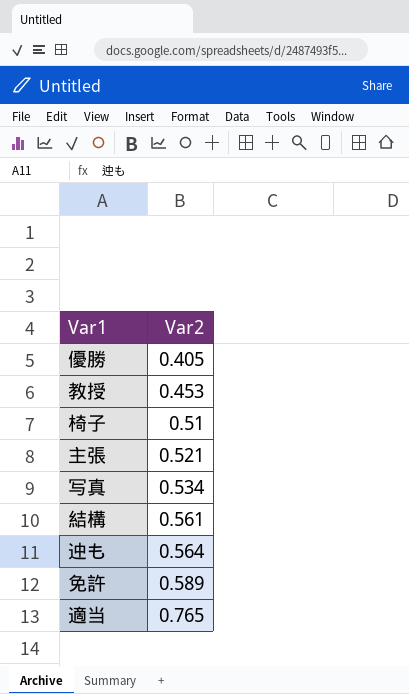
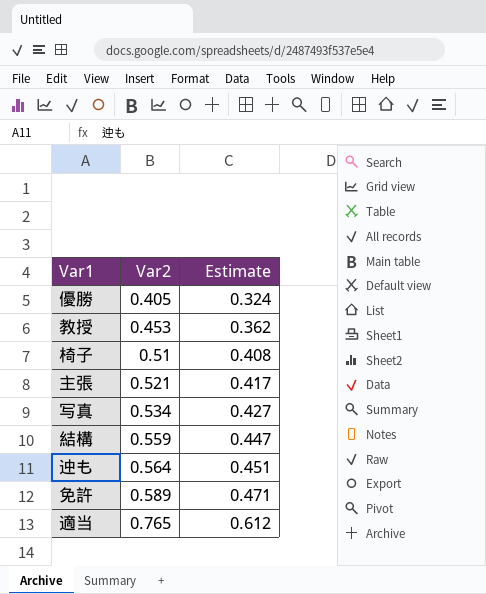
column Estimate | formula: none -> [Var2] * 0.8
結構 | Var2: 0.561 -> 0.559

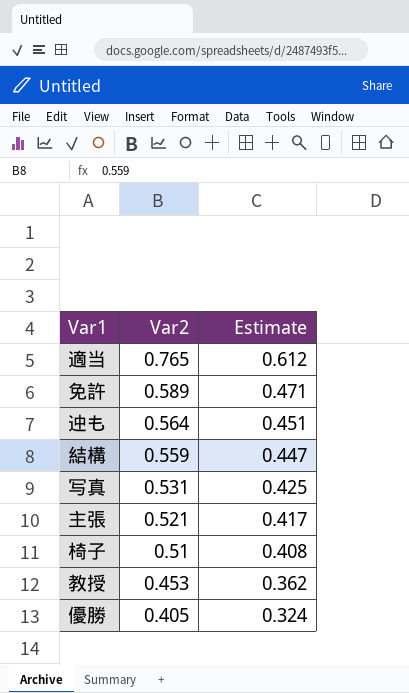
row order: Var2 ascending -> Var2 descending
写真 | Var2: 0.534 -> 0.531
写真 | Estimate: 0.427 -> 0.425

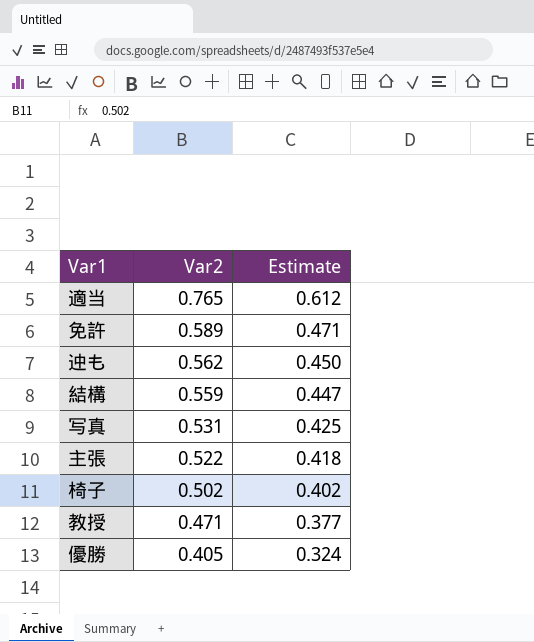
迚も | Var2: 0.564 -> 0.562
迚も | Estimate: 0.451 -> 0.450
主張 | Var2: 0.521 -> 0.522
主張 | Estimate: 0.417 -> 0.418
椅子 | Var2: 0.51 -> 0.502
椅子 | Estimate: 0.408 -> 0.402
教授 | Var2: 0.453 -> 0.471
教授 | Estimate: 0.362 -> 0.377

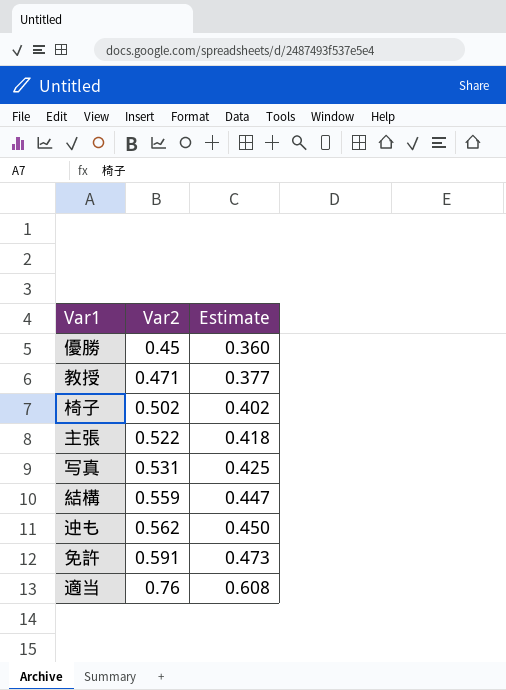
row order: Var2 descending -> Var2 ascending
優勝 | Var2: 0.405 -> 0.45
優勝 | Estimate: 0.324 -> 0.360
免許 | Var2: 0.589 -> 0.591
免許 | Estimate: 0.471 -> 0.473
適当 | Var2: 0.765 -> 0.76
適当 | Estimate: 0.612 -> 0.608

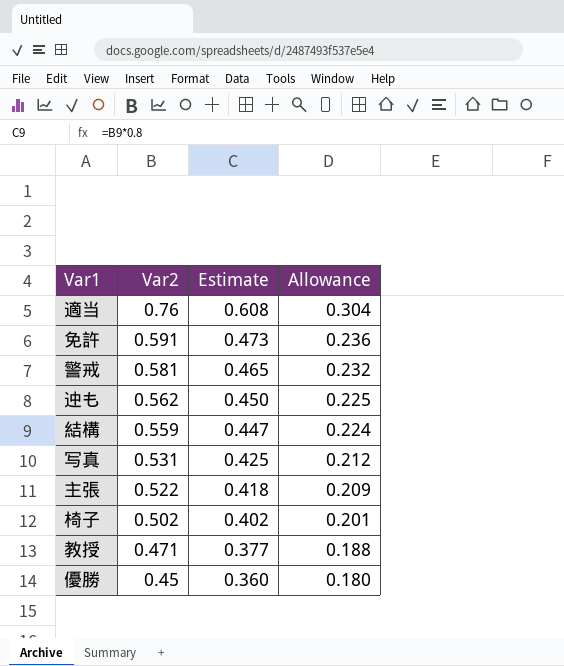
row order: Var2 ascending -> Var2 descending
column Allowance | formula: none -> [Var2] * 0.4
row 警戒: none -> 0.581 | 0.465 | 0.232

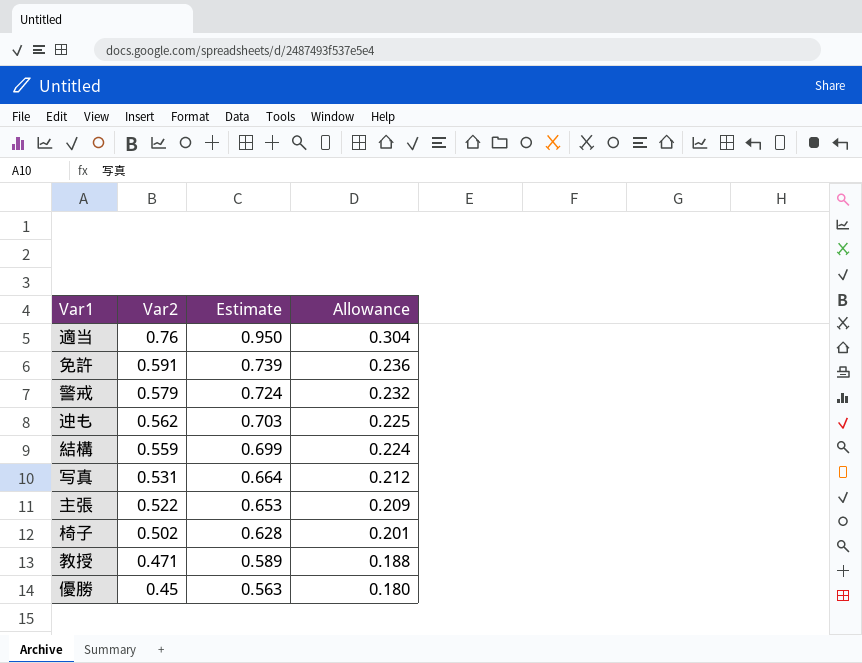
column Estimate | formula: [Var2] * 0.8 -> [Var2] * 1.25
警戒 | Var2: 0.581 -> 0.579

